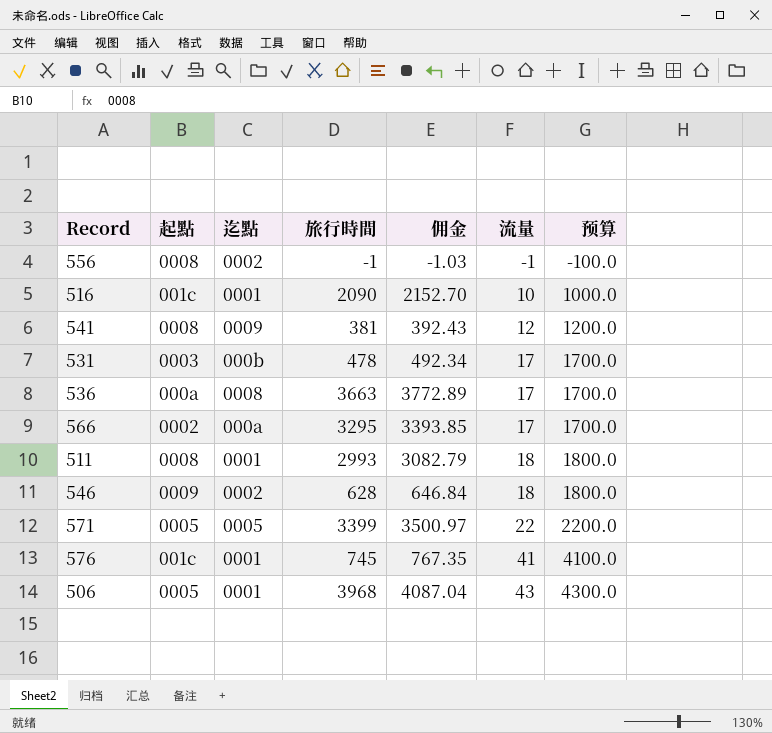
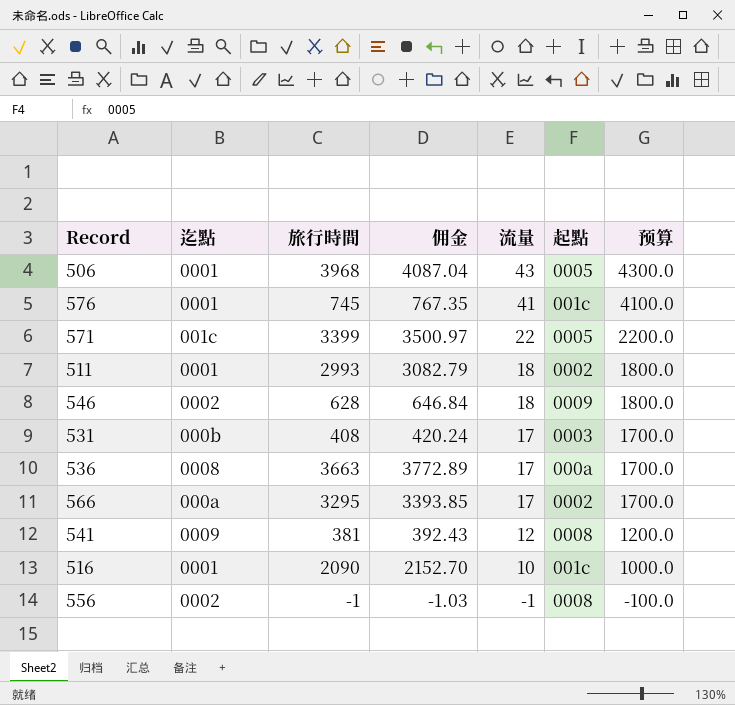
row order: 流量 ascending -> 流量 descending
column 起點 | position: 2 -> 6
571 | 迄點: 0005 -> 001c
511 | 起點: 0008 -> 0002
531 | 旅行時間: 478 -> 408
531 | 佣金: 492.34 -> 420.24

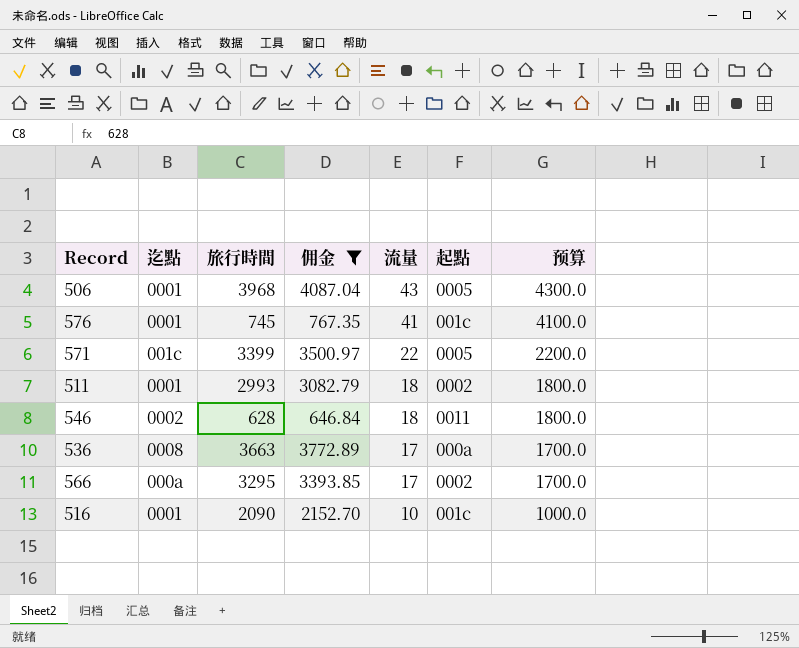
filter: none -> 佣金 >= 646.84
546 | 起點: 0009 -> 0011

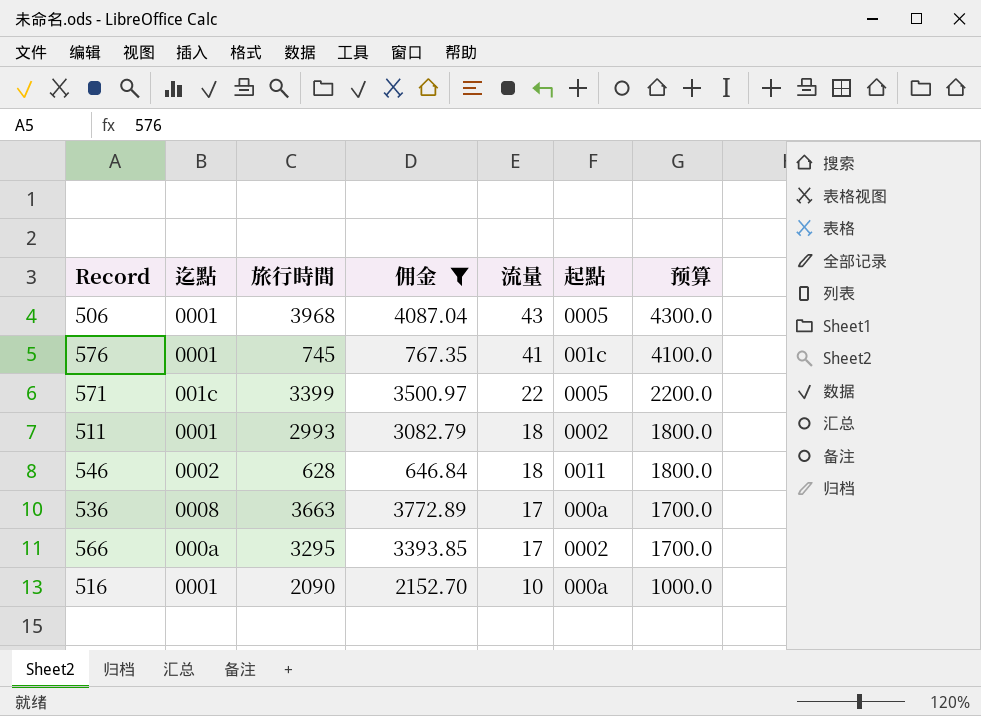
516 | 起點: 001c -> 000a

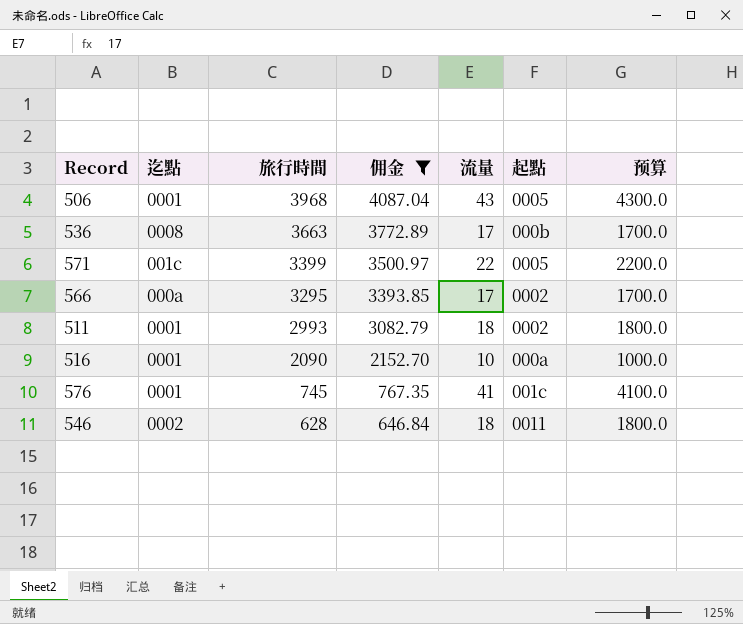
row order: 流量 descending -> 旅行時間 descending
536 | 起點: 000a -> 000b

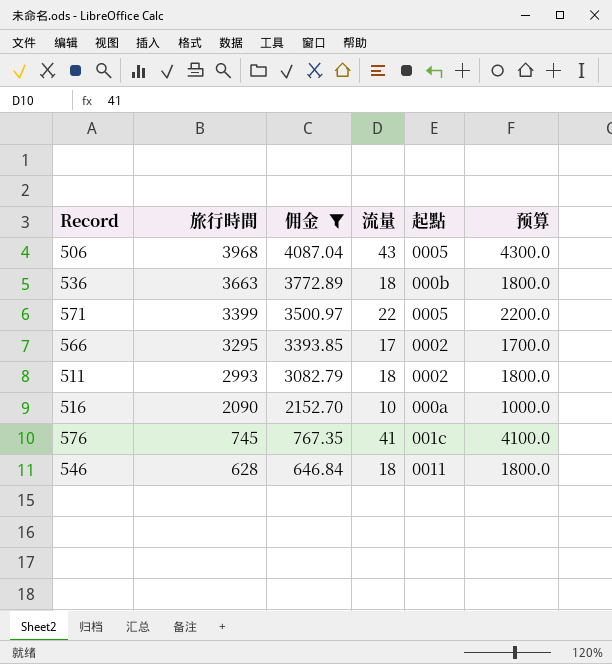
column 迄點 | position: 2 -> none
536 | 流量: 17 -> 18
536 | 预算: 1700.0 -> 1800.0

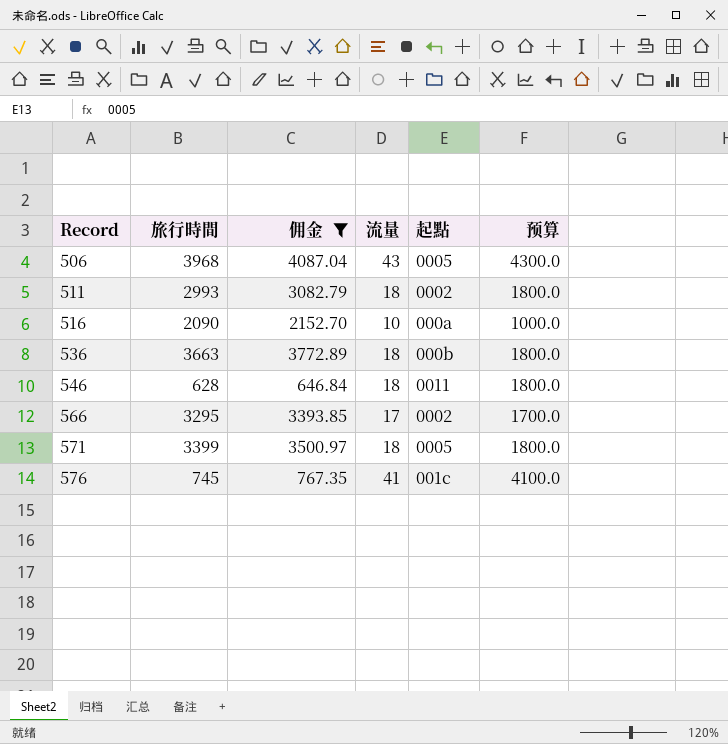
row order: 旅行時間 descending -> Record ascending
571 | 流量: 22 -> 18
571 | 预算: 2200.0 -> 1800.0

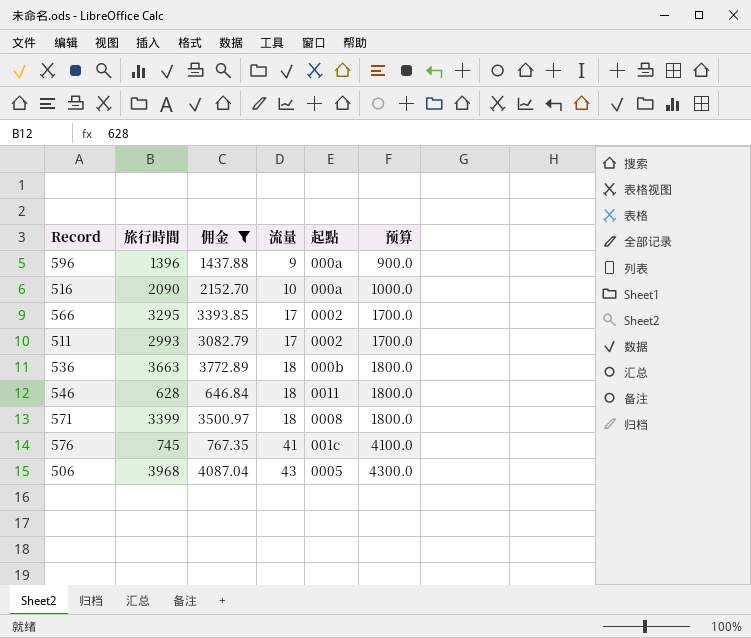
row order: Record ascending -> 流量 ascending
row 596: none -> 1396 | 1437.88 | 9 | 000a | 900.0
511 | 流量: 18 -> 17
511 | 预算: 1800.0 -> 1700.0
571 | 起點: 0005 -> 0008

